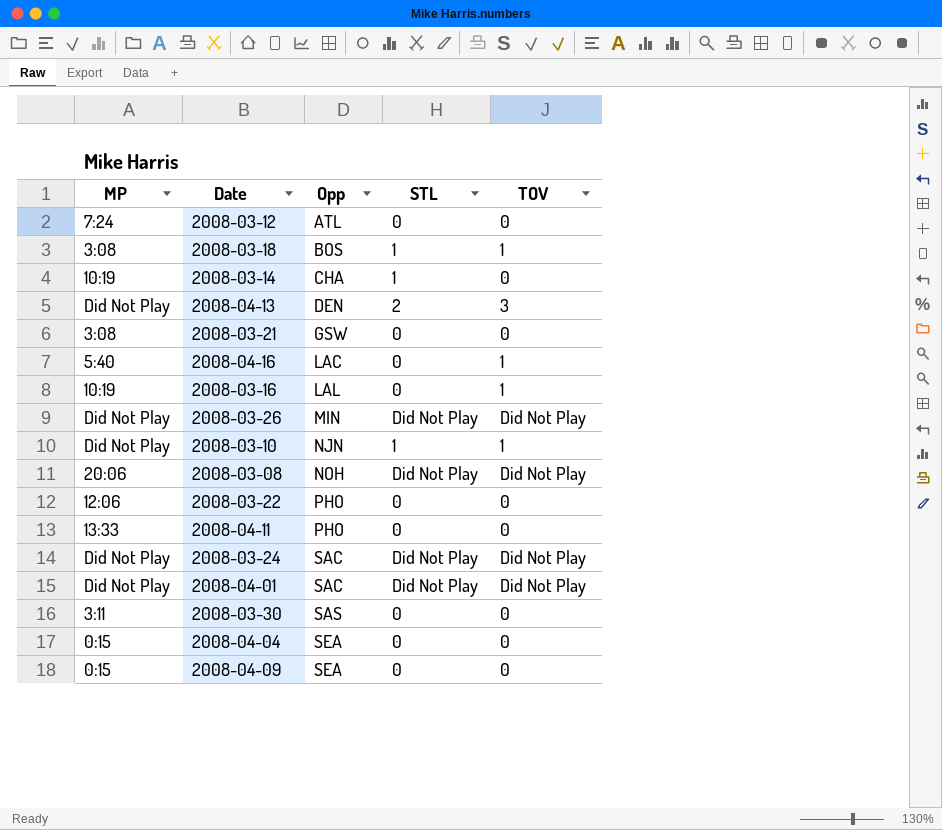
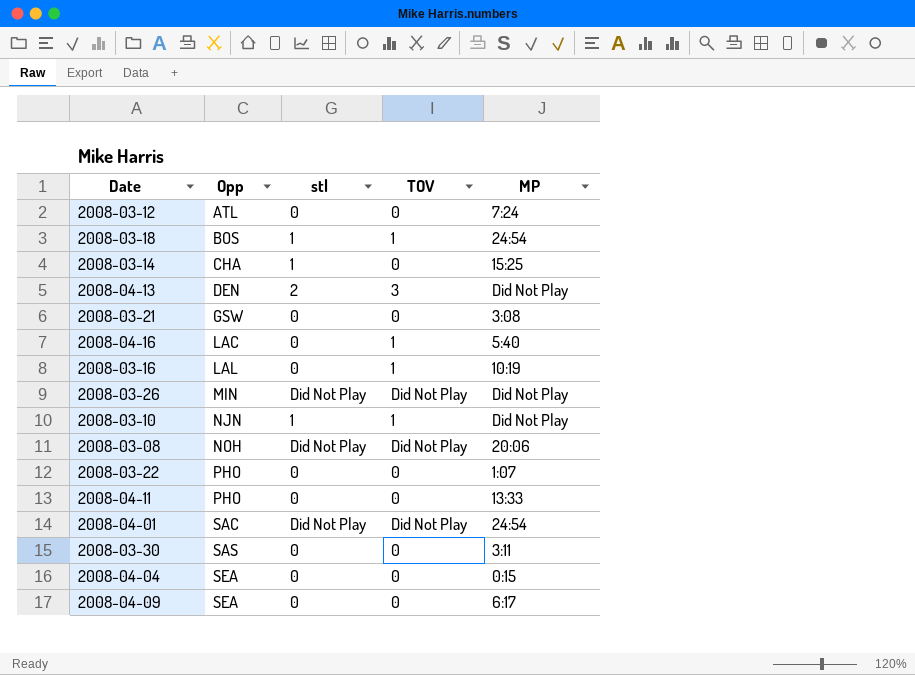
column name: STL -> stl
column MP | position: 1 -> 5
row 2008-03-24: Did Not Play | SAC | Did Not Play | Did Not Play -> none
2008-03-18 | MP: 3:08 -> 24:54
2008-03-14 | MP: 10:19 -> 15:25
2008-03-22 | MP: 12:06 -> 1:07
2008-04-01 | MP: Did Not Play -> 24:54
2008-04-09 | MP: 0:15 -> 6:17

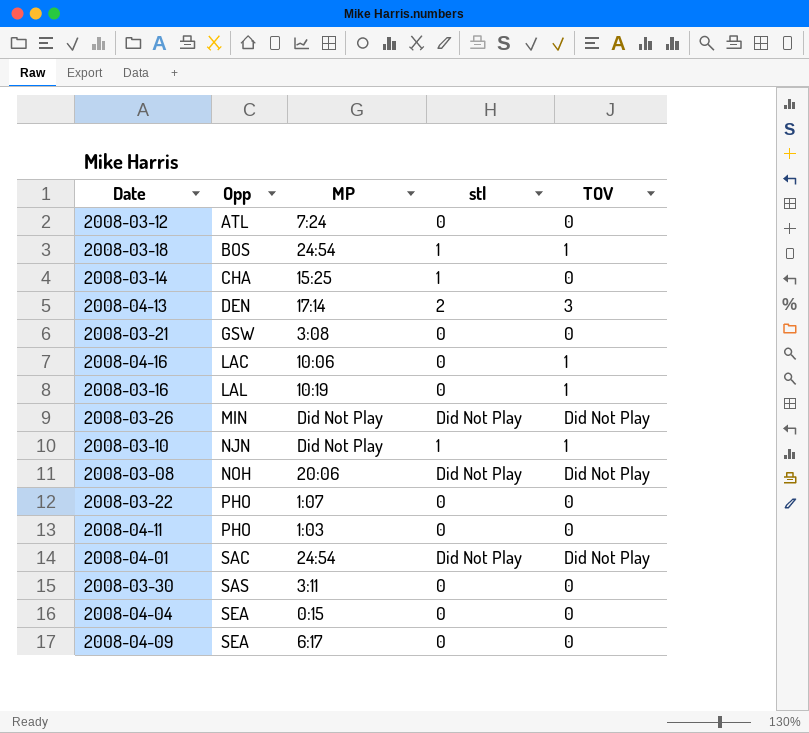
column MP | position: 5 -> 3
2008-04-13 | MP: Did Not Play -> 17:14
2008-04-16 | MP: 5:40 -> 10:06
2008-04-11 | MP: 13:33 -> 1:03

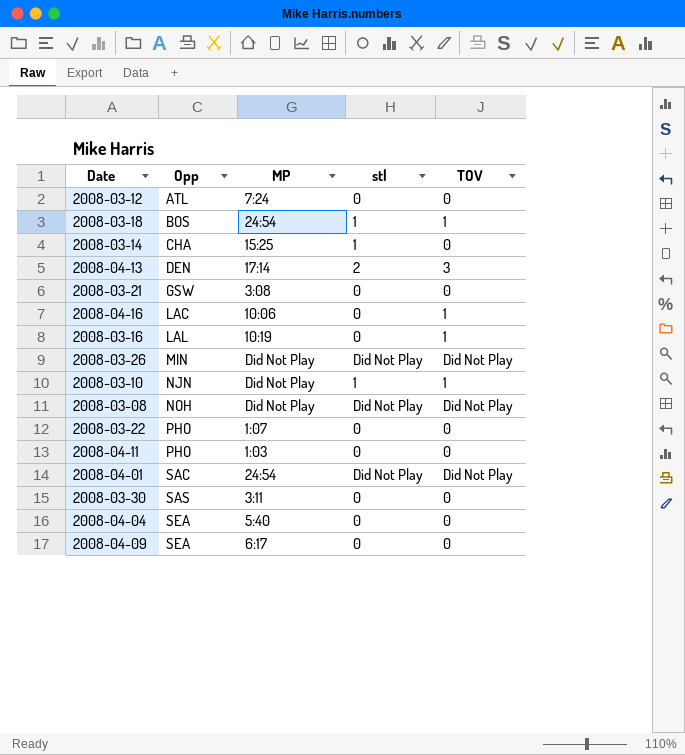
2008-03-08 | MP: 20:06 -> Did Not Play
2008-04-04 | MP: 0:15 -> 5:40

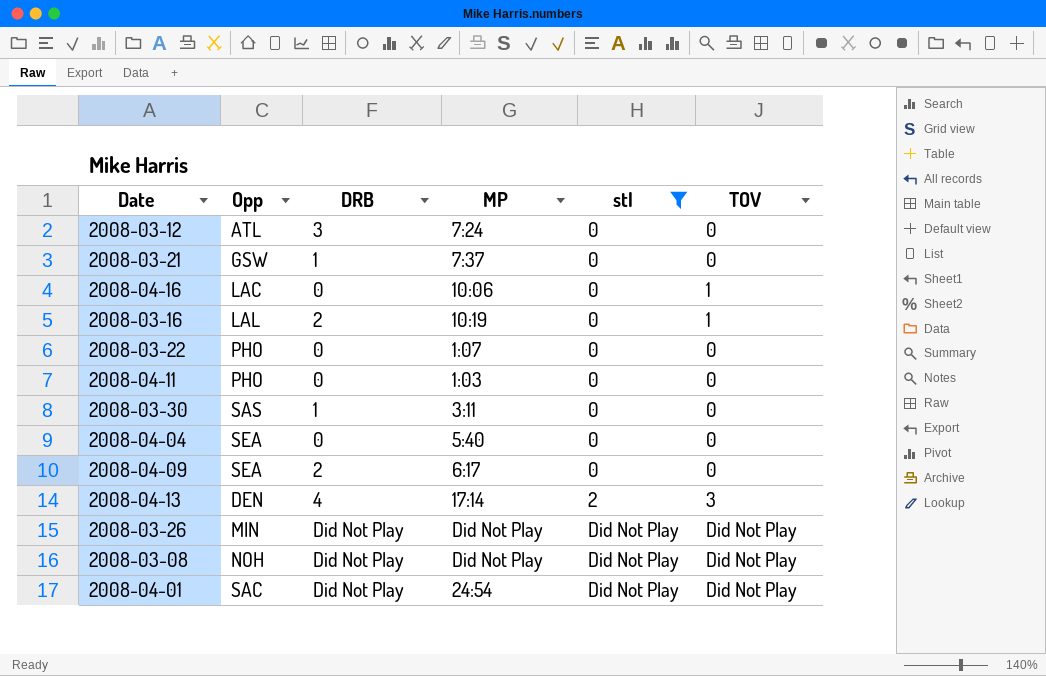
filter: none -> stl != 1
row order: Opp ascending -> stl ascending
column DRB | position: none -> 3
2008-03-21 | MP: 3:08 -> 7:37

